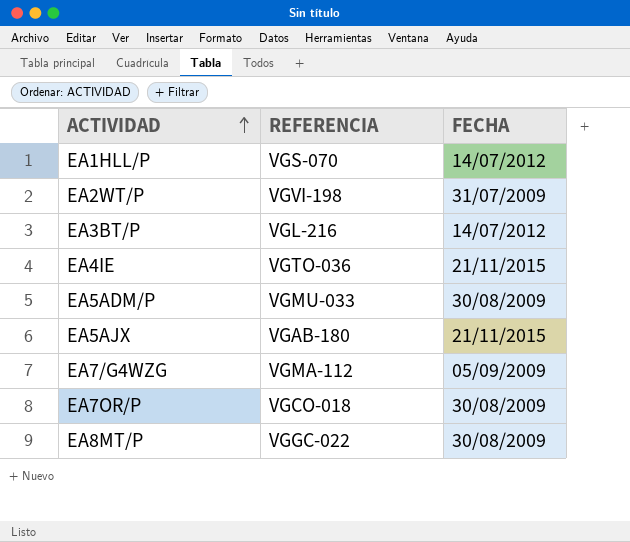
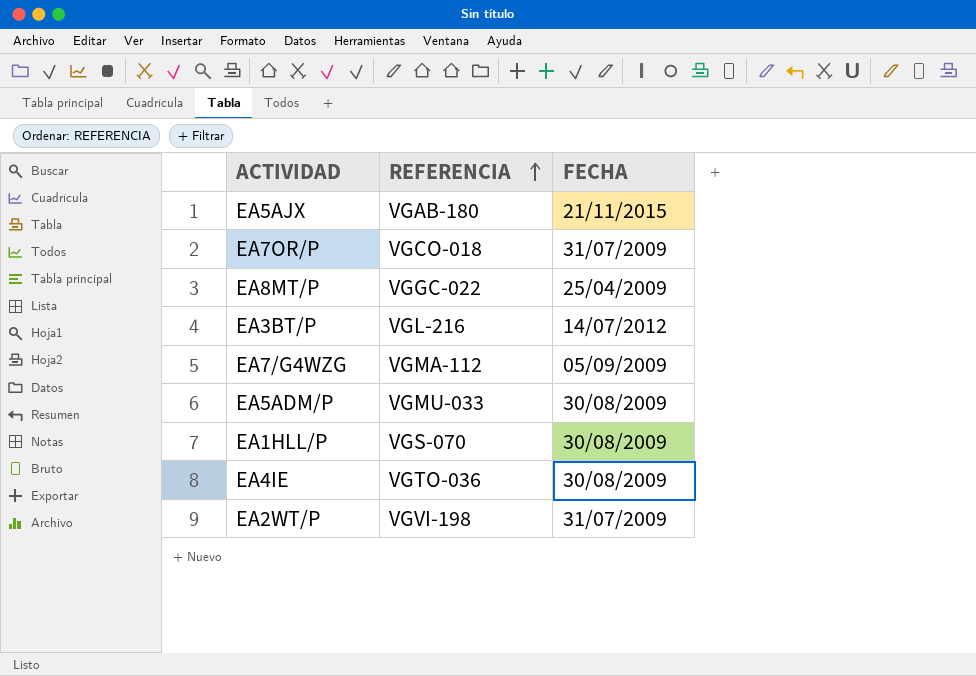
row order: ACTIVIDAD ascending -> REFERENCIA ascending
EA7OR/P | FECHA: 30/08/2009 -> 31/07/2009
EA8MT/P | FECHA: 30/08/2009 -> 25/04/2009
EA1HLL/P | FECHA: 14/07/2012 -> 30/08/2009
EA4IE | FECHA: 21/11/2015 -> 30/08/2009

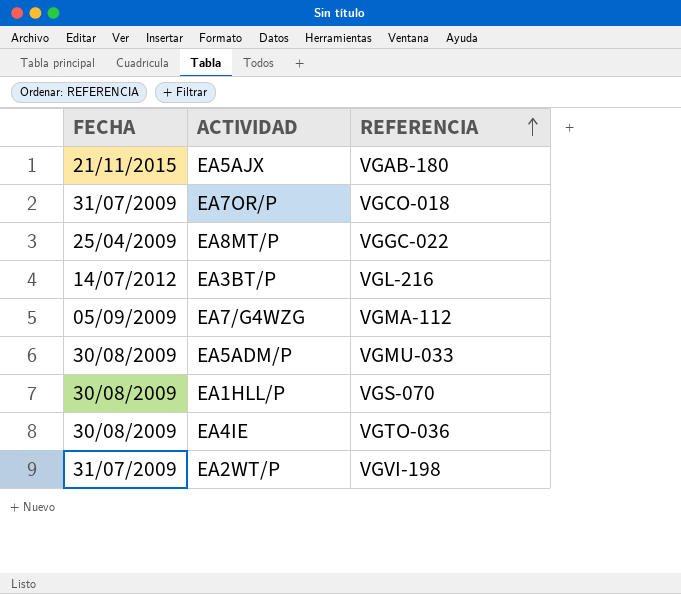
column FECHA | position: 3 -> 1

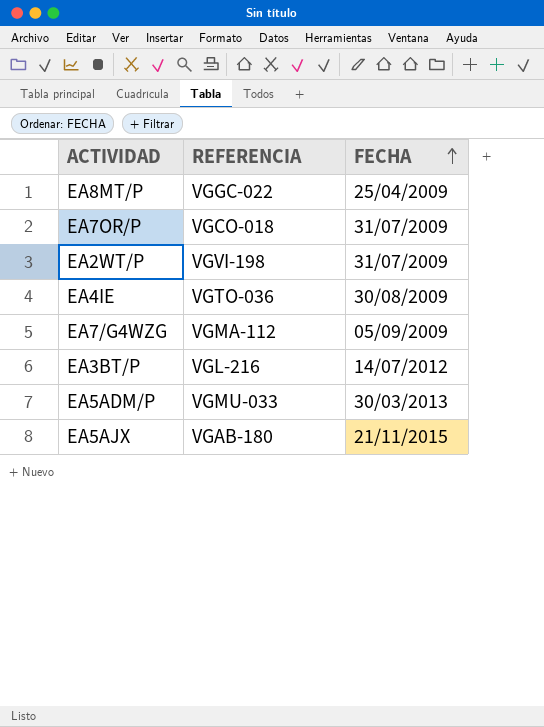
row order: REFERENCIA ascending -> FECHA ascending
column FECHA | position: 1 -> 3
row EA1HLL/P: 30/08/2009 | VGS-070 -> none
EA5ADM/P | FECHA: 30/08/2009 -> 30/03/2013

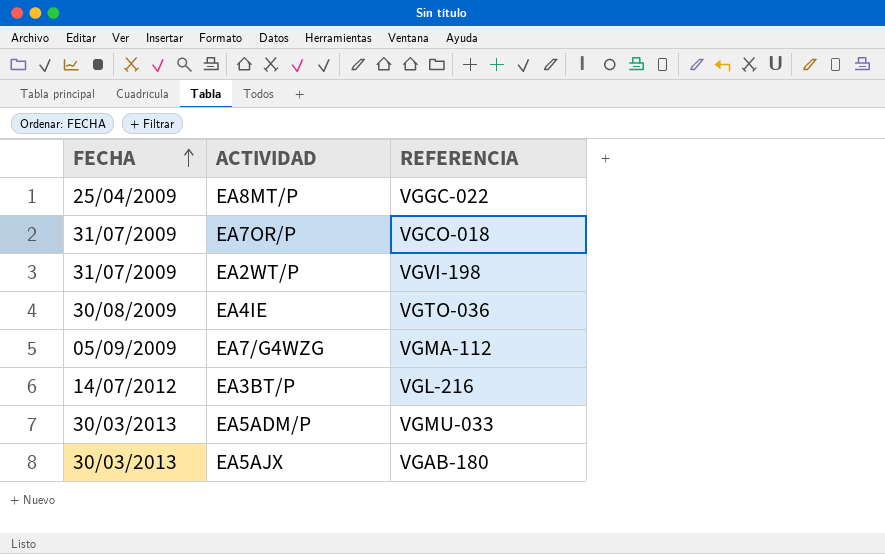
column FECHA | position: 3 -> 1
EA5AJX | FECHA: 21/11/2015 -> 30/03/2013

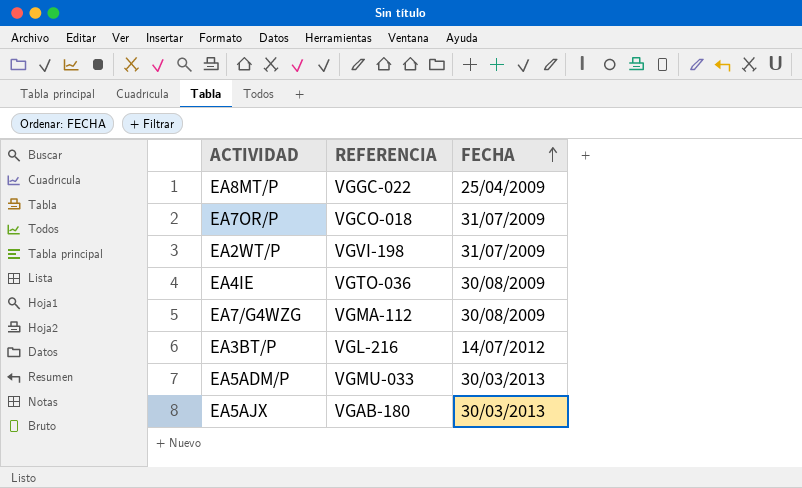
column FECHA | position: 1 -> 3
EA7/G4WZG | FECHA: 05/09/2009 -> 30/08/2009

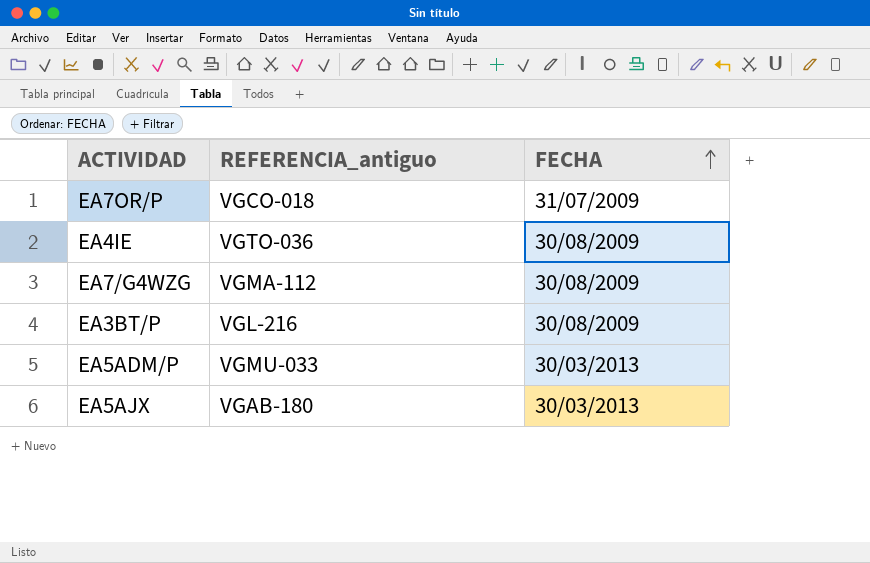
column name: REFERENCIA -> REFERENCIA_antiguo
row EA8MT/P: VGGC-022 | 25/04/2009 -> none
row EA2WT/P: VGVI-198 | 31/07/2009 -> none
EA3BT/P | FECHA: 14/07/2012 -> 30/08/2009

